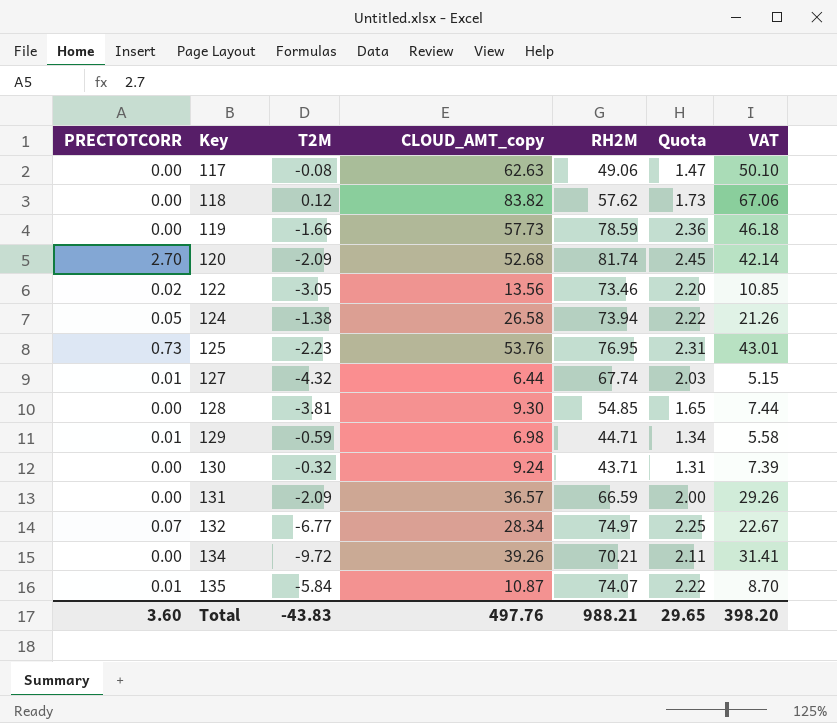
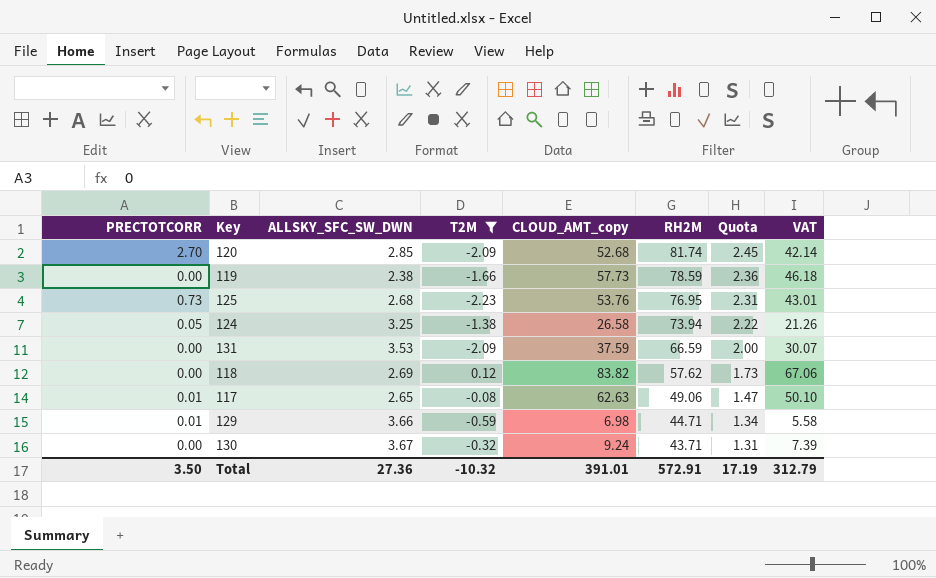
filter: none -> T2M >= -2.23
row order: Key ascending -> RH2M descending
column ALLSKY_SFC_SW_DWN | position: none -> 3
131 | CLOUD_AMT_copy: 36.57 -> 37.59
131 | VAT: 29.26 -> 30.07
117 | PRECTOTCORR: 0.00 -> 0.01
Total | PRECTOTCORR: 3.60 -> 3.50
Total | T2M: -43.83 -> -10.32
Total | CLOUD_AMT_copy: 497.76 -> 391.01
Total | RH2M: 988.21 -> 572.91
Total | Quota: 29.65 -> 17.19
Total | VAT: 398.20 -> 312.79

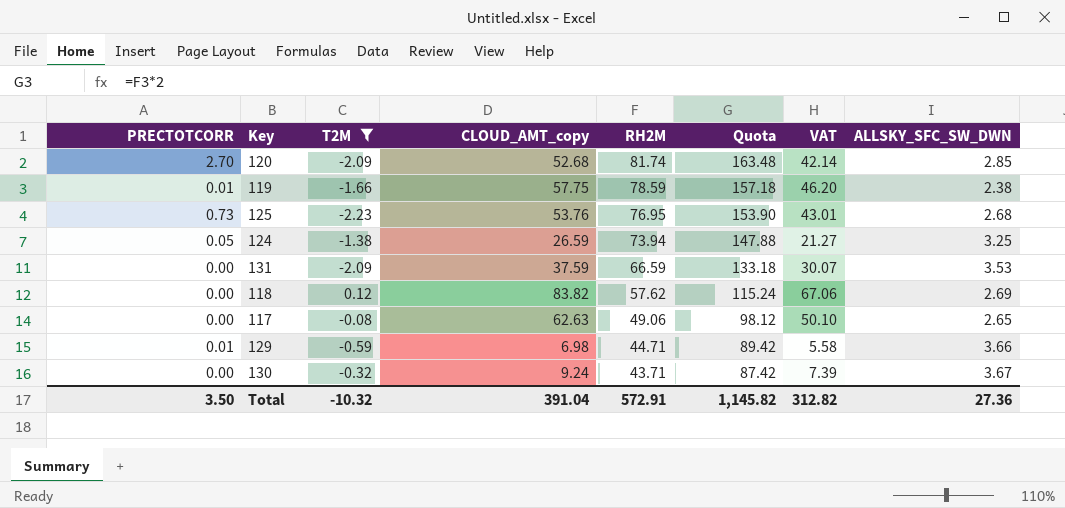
column Quota | formula: [RH2M] * 0.03 -> [RH2M] * 2
column ALLSKY_SFC_SW_DWN | position: 3 -> 8
119 | PRECTOTCORR: 0.00 -> 0.01
119 | CLOUD_AMT_copy: 57.73 -> 57.75
119 | VAT: 46.18 -> 46.20
124 | CLOUD_AMT_copy: 26.58 -> 26.59
124 | VAT: 21.26 -> 21.27
117 | PRECTOTCORR: 0.01 -> 0.00
Total | CLOUD_AMT_copy: 391.01 -> 391.04
Total | Quota: 17.19 -> 1,145.82
Total | VAT: 312.79 -> 312.82

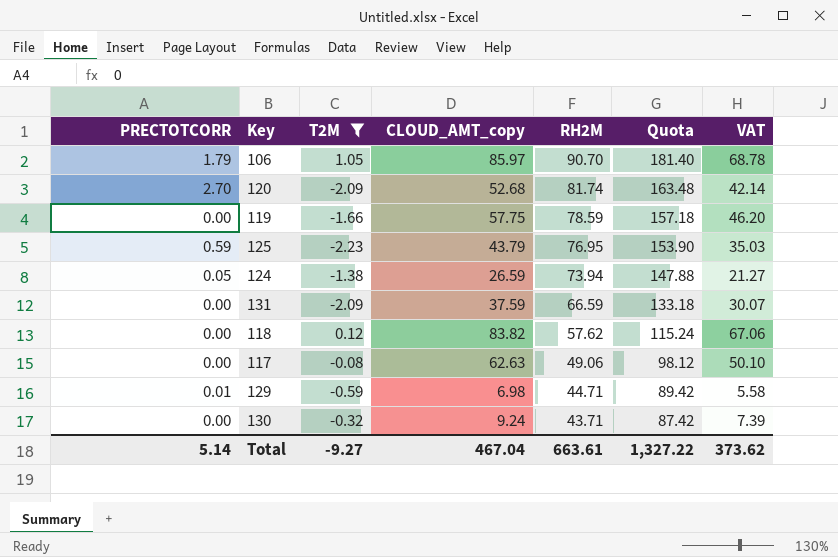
column ALLSKY_SFC_SW_DWN | position: 8 -> none
row 106: none -> 1.79 | 1.05 | 85.97 | 90.70 | 181.40 | 68.78
119 | PRECTOTCORR: 0.01 -> 0.00
125 | PRECTOTCORR: 0.73 -> 0.59
125 | CLOUD_AMT_copy: 53.76 -> 43.79
125 | VAT: 43.01 -> 35.03
Total | PRECTOTCORR: 3.50 -> 5.14
Total | T2M: -10.32 -> -9.27
Total | CLOUD_AMT_copy: 391.04 -> 467.04
Total | RH2M: 572.91 -> 663.61
Total | Quota: 1,145.82 -> 1,327.22
Total | VAT: 312.82 -> 373.62

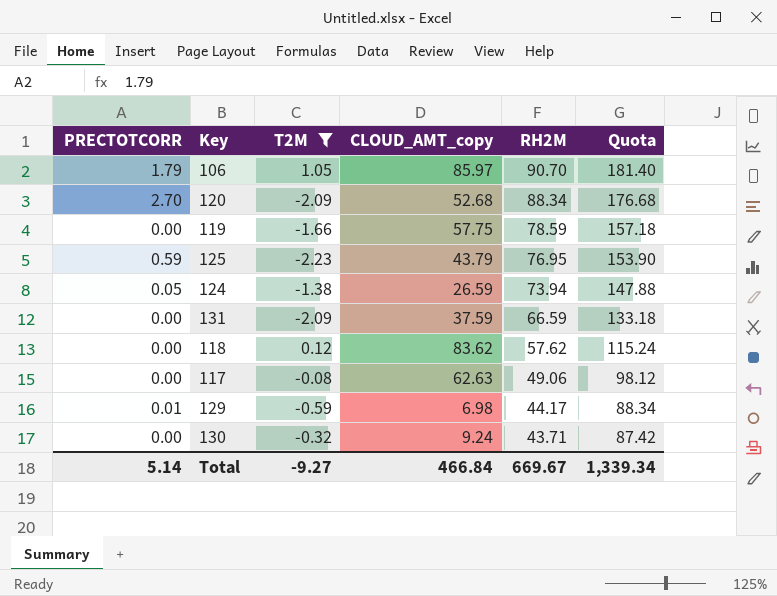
column VAT | formula: [CLOUD_AMT_copy] * 0.8 -> none
120 | RH2M: 81.74 -> 88.34
120 | Quota: 163.48 -> 176.68
118 | CLOUD_AMT_copy: 83.82 -> 83.62
129 | RH2M: 44.71 -> 44.17
129 | Quota: 89.42 -> 88.34
Total | CLOUD_AMT_copy: 467.04 -> 466.84
Total | RH2M: 663.61 -> 669.67
Total | Quota: 1,327.22 -> 1,339.34

